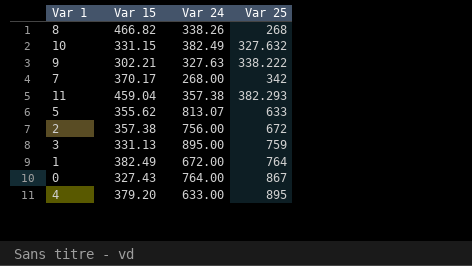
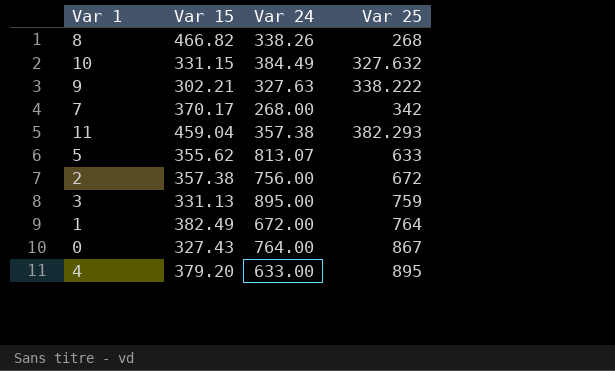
10 | Var 24: 382.49 -> 384.49

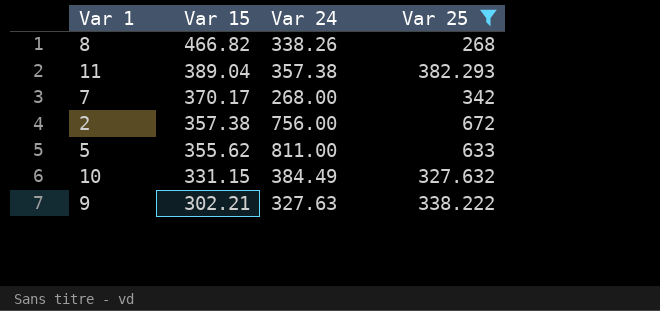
filter: none -> Var 25 <= 672
row order: Var 25 ascending -> Var 15 descending
11 | Var 15: 459.04 -> 389.04
5 | Var 24: 813.07 -> 811.00

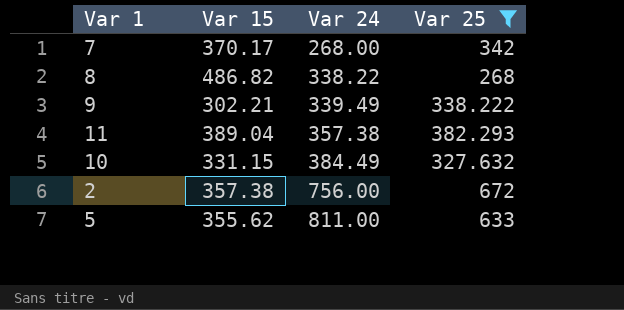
row order: Var 15 descending -> Var 24 ascending
8 | Var 15: 466.82 -> 486.82
8 | Var 24: 338.26 -> 338.22
9 | Var 24: 327.63 -> 339.49

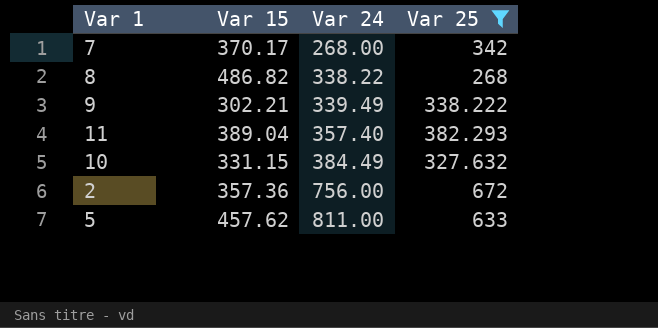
11 | Var 24: 357.38 -> 357.40
2 | Var 15: 357.38 -> 357.36
5 | Var 15: 355.62 -> 457.62

